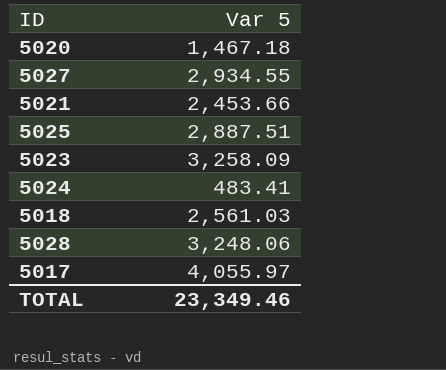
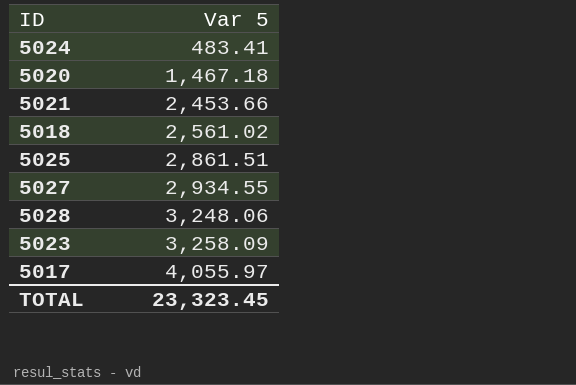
row order: none -> Var 5 ascending
5018 | Var 5: 2,561.03 -> 2,561.02
5025 | Var 5: 2,887.51 -> 2,861.51
TOTAL | Var 5: 23,349.46 -> 23,323.45

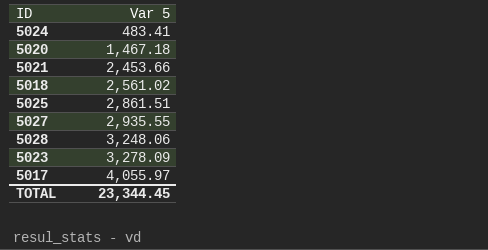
5027 | Var 5: 2,934.55 -> 2,935.55
5023 | Var 5: 3,258.09 -> 3,278.09
TOTAL | Var 5: 23,323.45 -> 23,344.45

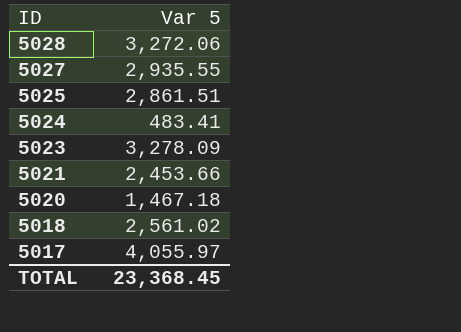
row order: Var 5 ascending -> ID descending
5028 | Var 5: 3,248.06 -> 3,272.06
TOTAL | Var 5: 23,344.45 -> 23,368.45

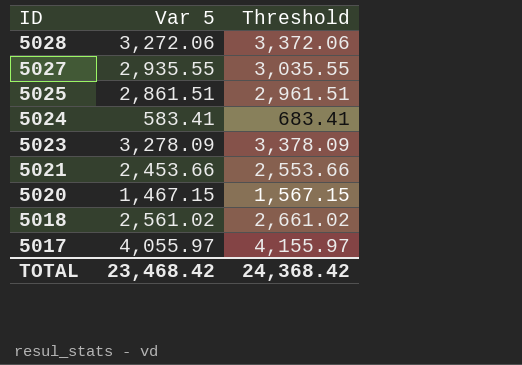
column Threshold | formula: none -> [Var 5] + 100
5024 | Var 5: 483.41 -> 583.41
5020 | Var 5: 1,467.18 -> 1,467.15
TOTAL | Var 5: 23,368.45 -> 23,468.42

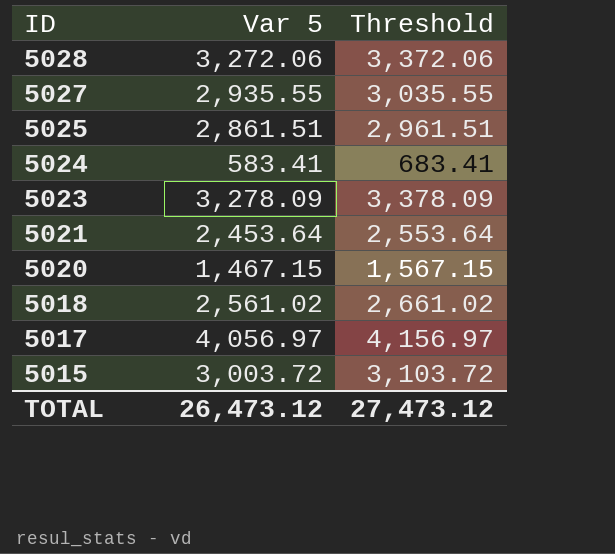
5021 | Var 5: 2,453.66 -> 2,453.64
5021 | Threshold: 2,553.66 -> 2,553.64
5017 | Var 5: 4,055.97 -> 4,056.97
5017 | Threshold: 4,155.97 -> 4,156.97
row 5015: none -> 3,003.72 | 3,103.72
TOTAL | Var 5: 23,468.42 -> 26,473.12
TOTAL | Threshold: 24,368.42 -> 27,473.12

